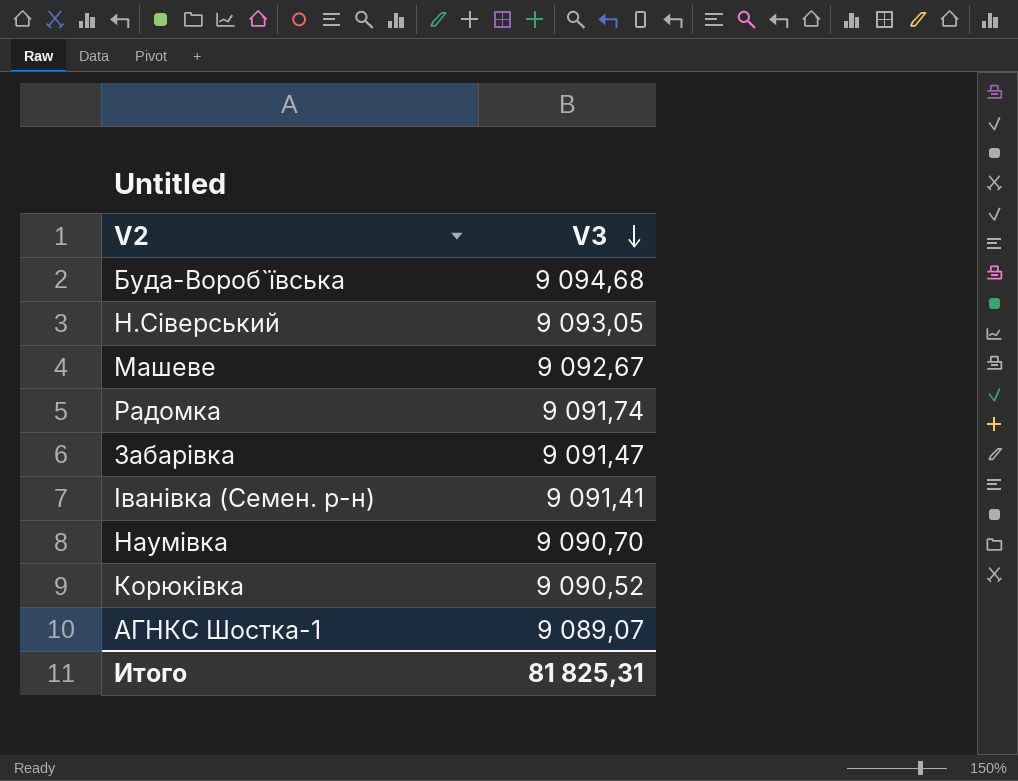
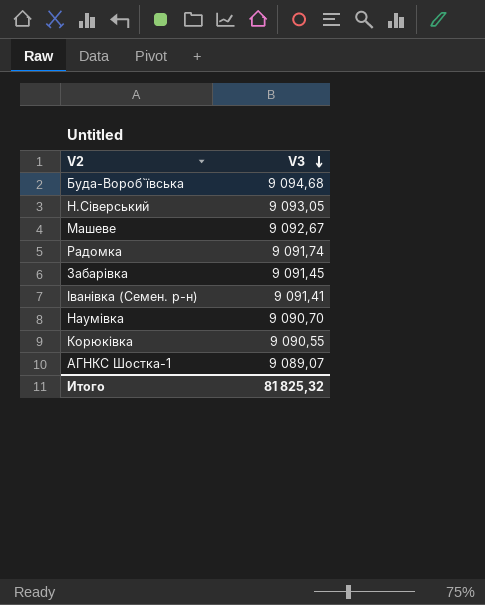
Забарівка | V3: 9 091,47 -> 9 091,45
Корюківка | V3: 9 090,52 -> 9 090,55
Итого | V3: 81 825,31 -> 81 825,32

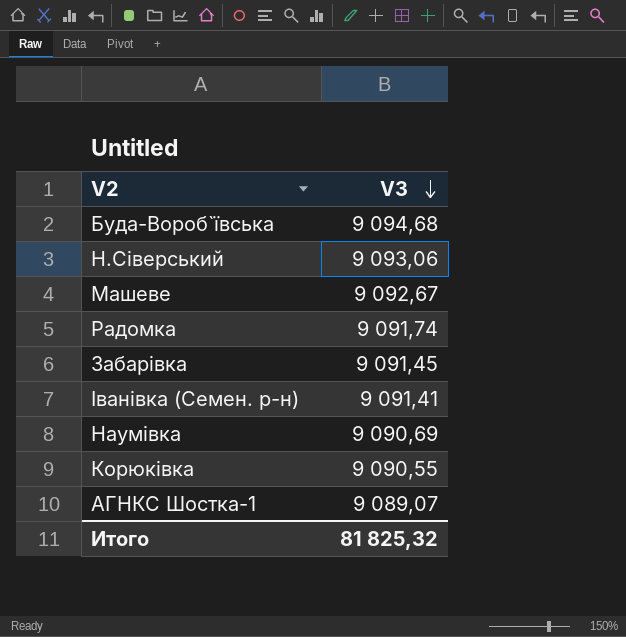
Н.Сіверський | V3: 9 093,05 -> 9 093,06
Наумівка | V3: 9 090,70 -> 9 090,69

